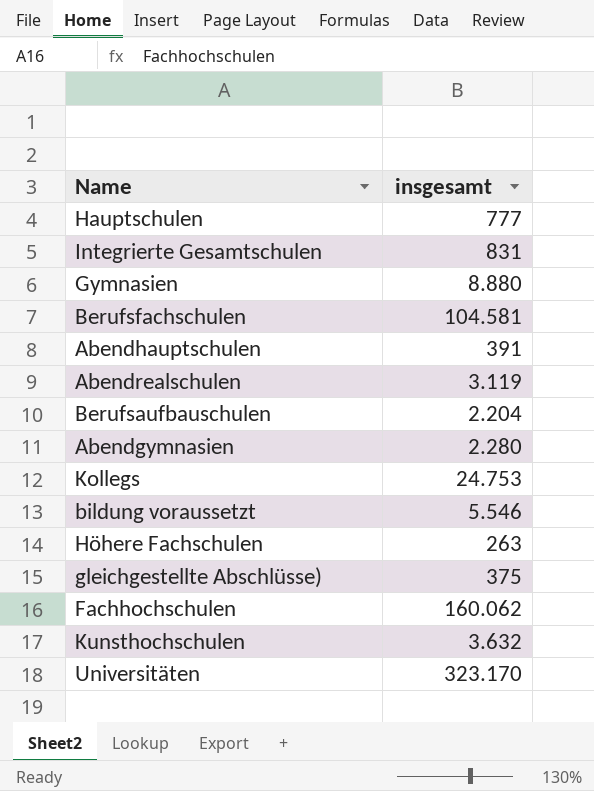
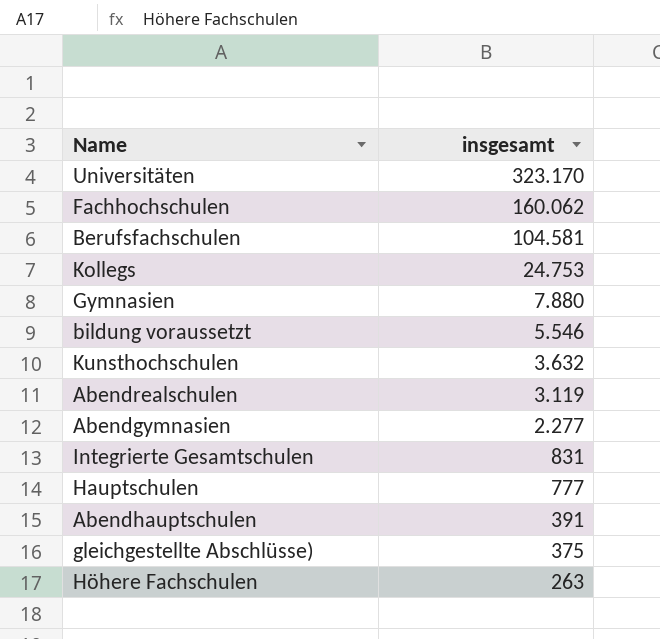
row order: none -> insgesamt descending
row Berufsaufbauschulen: 2.204 -> none
Gymnasien | insgesamt: 8.880 -> 7.880
Abendgymnasien | insgesamt: 2.280 -> 2.277

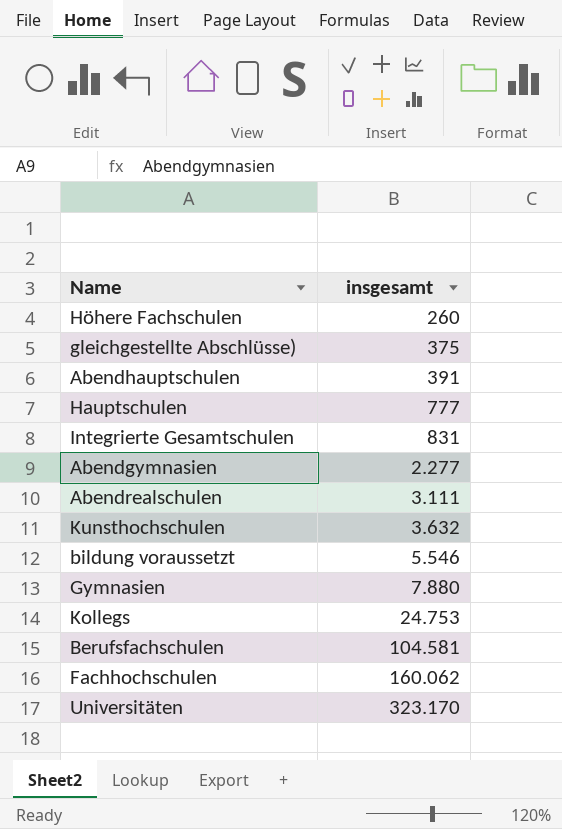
row order: insgesamt descending -> insgesamt ascending
Höhere Fachschulen | insgesamt: 263 -> 260
Abendrealschulen | insgesamt: 3.119 -> 3.111

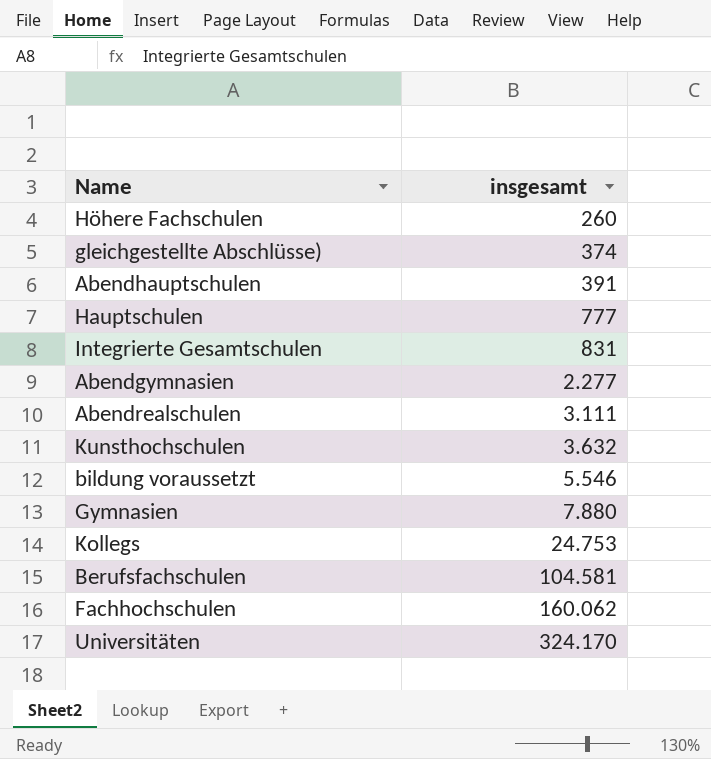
gleichgestellte Abschlüsse) | insgesamt: 375 -> 374
Universitäten | insgesamt: 323.170 -> 324.170

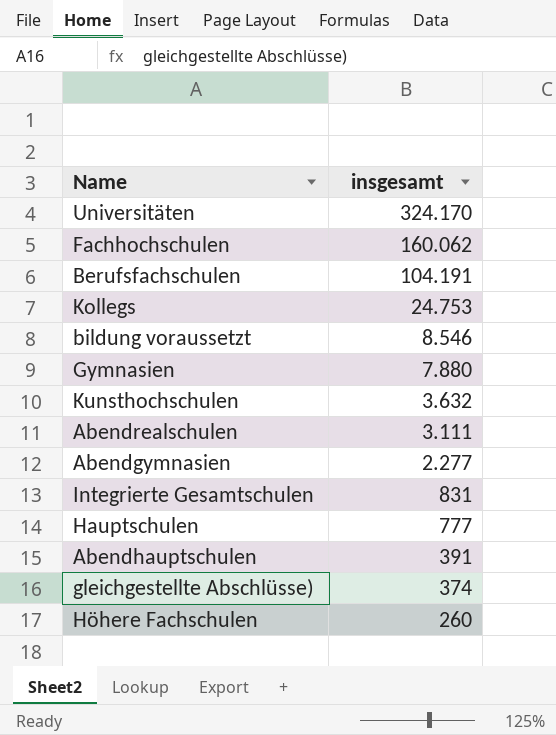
row order: insgesamt ascending -> insgesamt descending
Berufsfachschulen | insgesamt: 104.581 -> 104.191
bildung voraussetzt | insgesamt: 5.546 -> 8.546

